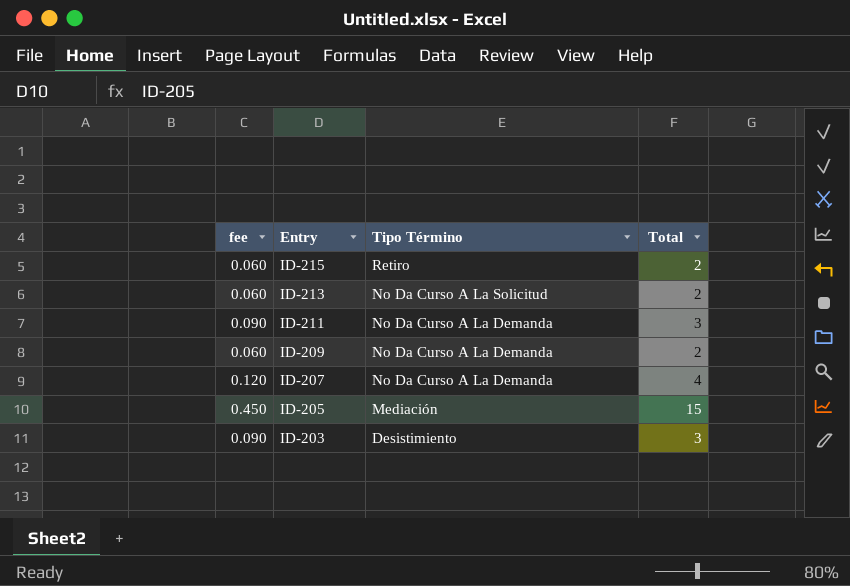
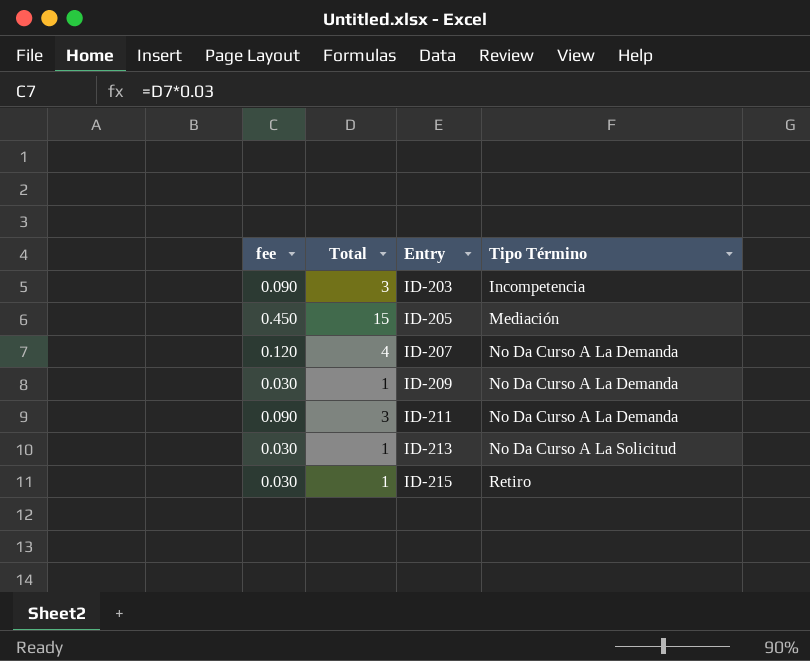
row order: Entry descending -> Entry ascending
column Total | position: 4 -> 2
ID-203 | Tipo Término: Desistimiento -> Incompetencia
ID-209 | fee: 0.060 -> 0.030
ID-209 | Total: 2 -> 1
ID-213 | fee: 0.060 -> 0.030
ID-213 | Total: 2 -> 1
ID-215 | fee: 0.060 -> 0.030
ID-215 | Total: 2 -> 1

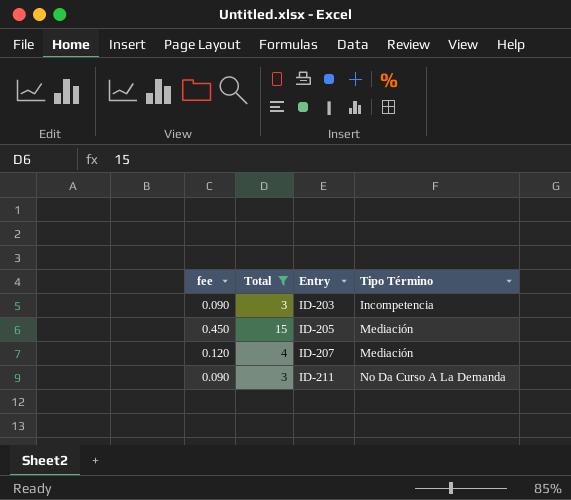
filter: none -> Total != 1
ID-207 | Tipo Término: No Da Curso A La Demanda -> Mediación

